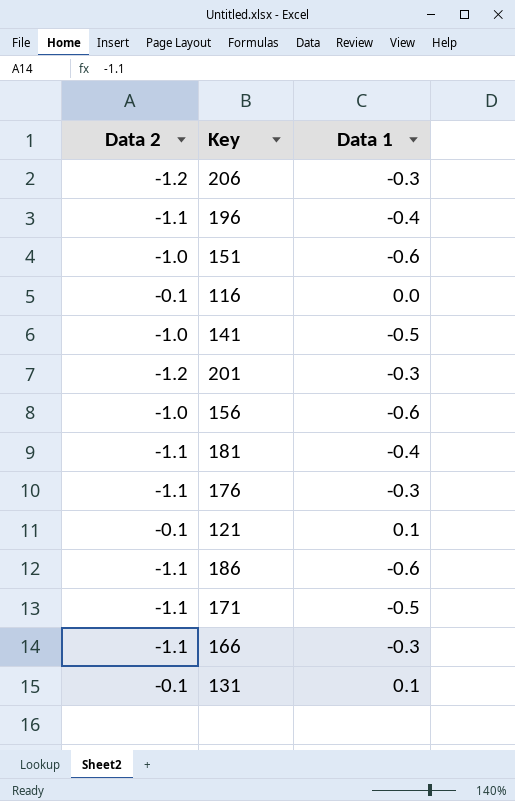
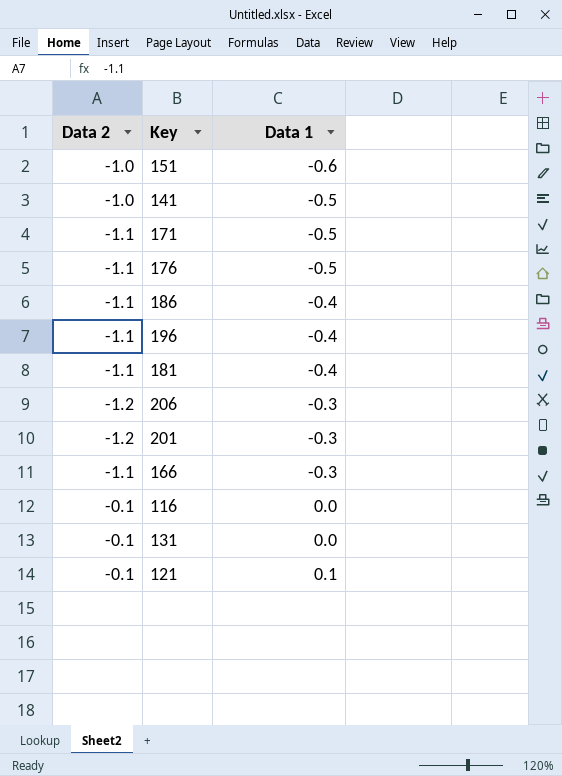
row order: none -> Data 1 ascending
row 156: -1.0 | -0.6 -> none
176 | Data 1: -0.3 -> -0.5
186 | Data 1: -0.6 -> -0.4
131 | Data 1: 0.1 -> 0.0

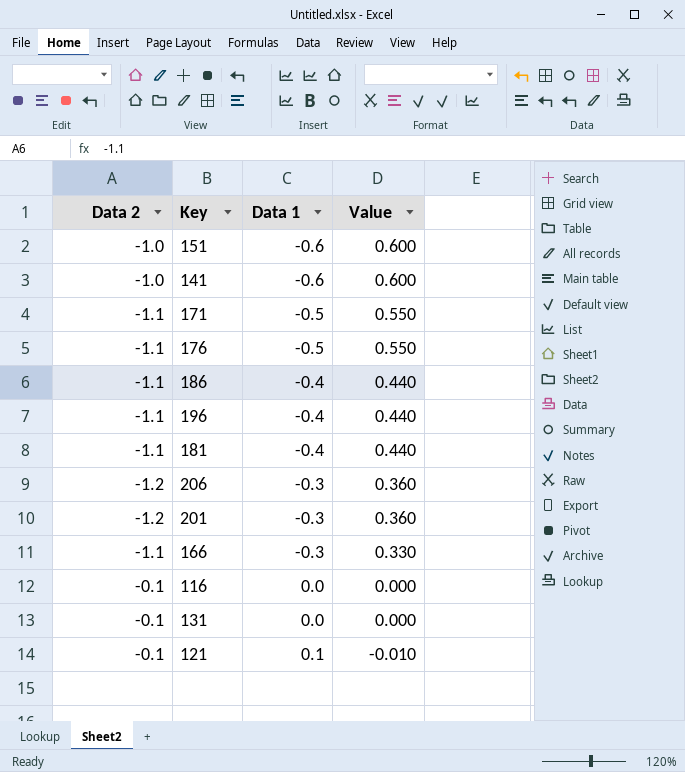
column Value | formula: none -> [Data 2] * [Data 1]
141 | Data 1: -0.5 -> -0.6

